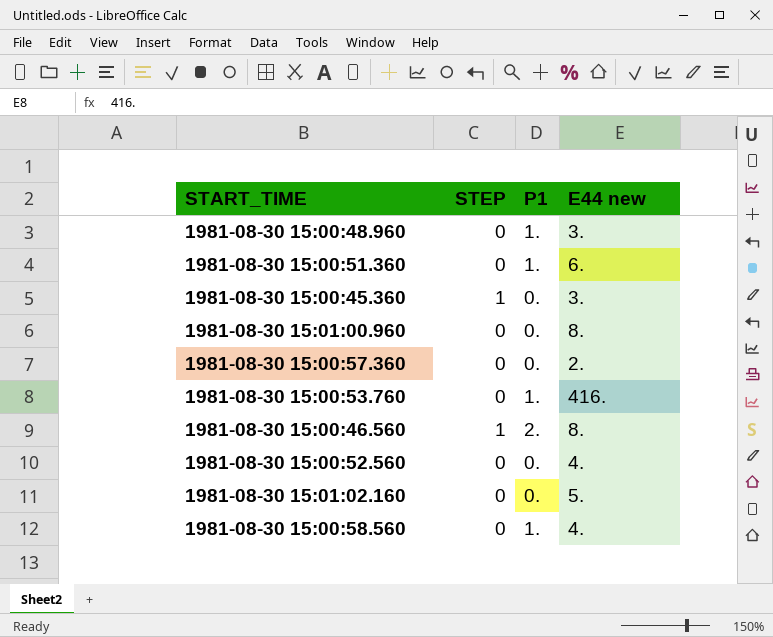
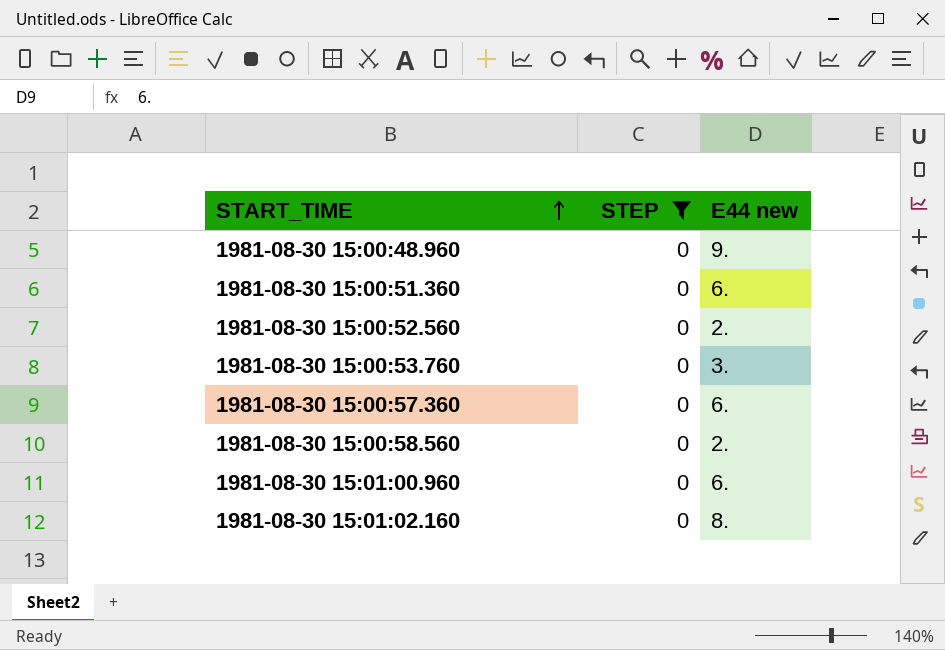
filter: none -> STEP = 0
row order: none -> START_TIME ascending
column P1 | position: 3 -> none
1981-08-30 15:00:48.960 | E44 new: 3. -> 9.
1981-08-30 15:00:52.560 | E44 new: 4. -> 2.
1981-08-30 15:00:53.760 | E44 new: 416. -> 3.
1981-08-30 15:00:57.360 | E44 new: 2. -> 6.
1981-08-30 15:00:58.560 | E44 new: 4. -> 2.
1981-08-30 15:01:00.960 | E44 new: 8. -> 6.
1981-08-30 15:01:02.160 | E44 new: 5. -> 8.

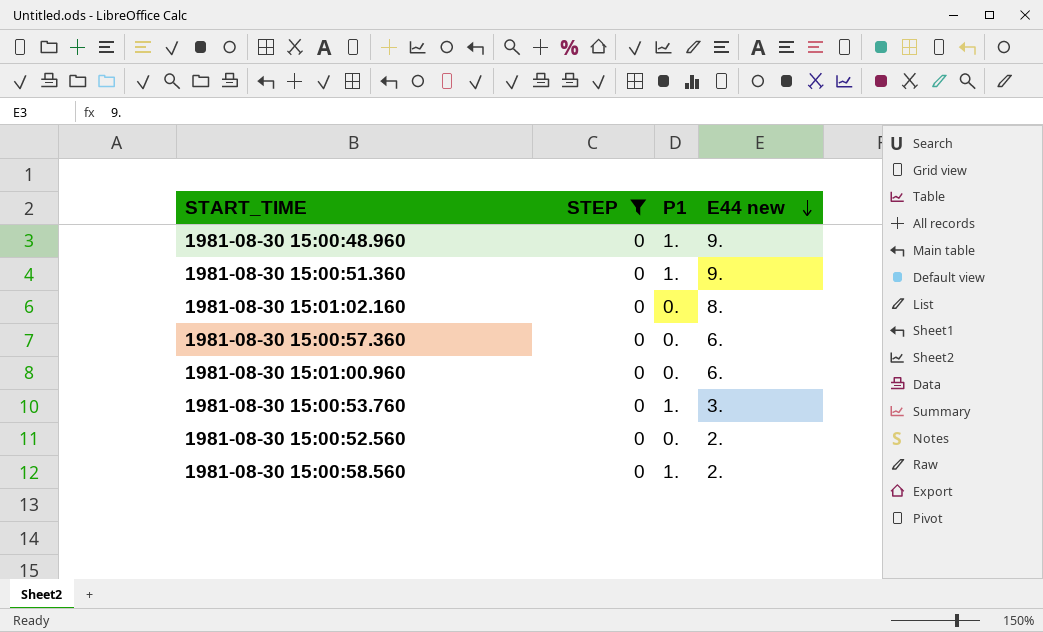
row order: START_TIME ascending -> E44 new descending
column P1 | position: none -> 3
1981-08-30 15:00:51.360 | E44 new: 6. -> 9.

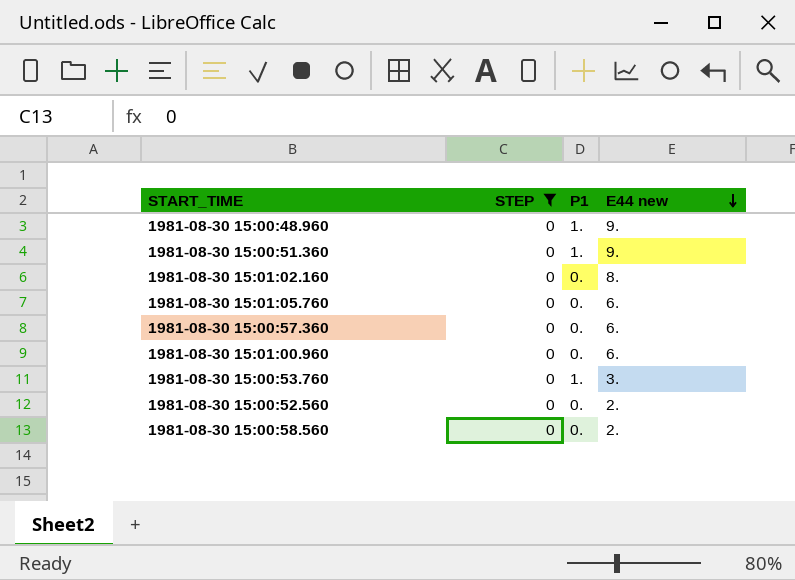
row 1981-08-30 15:01:05.760: none -> 0 | 0. | 6.
1981-08-30 15:00:58.560 | P1: 1. -> 0.

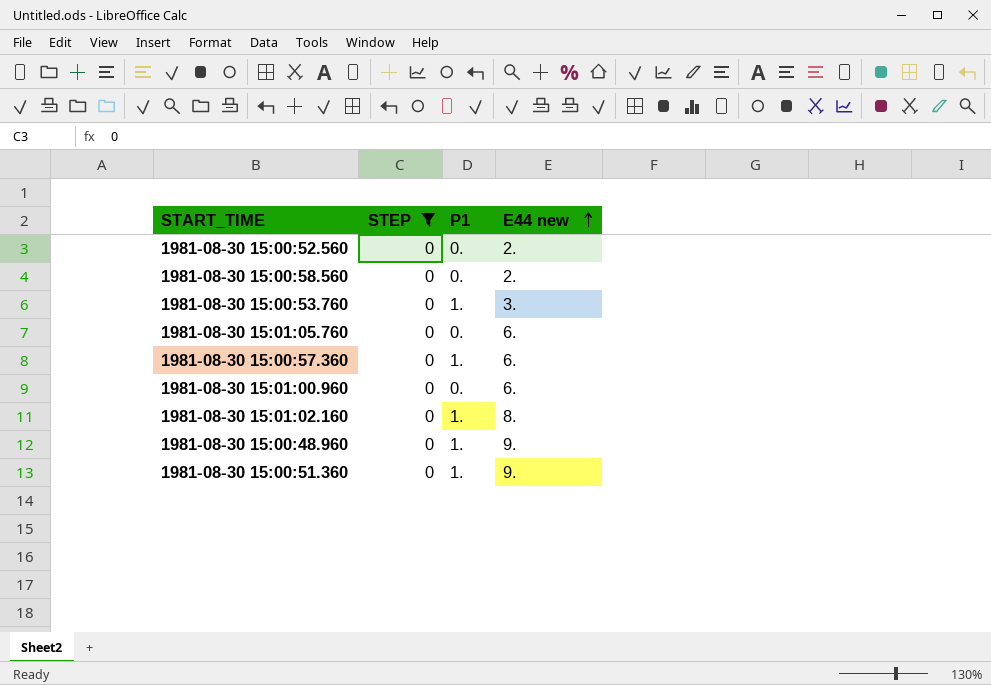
row order: E44 new descending -> E44 new ascending
1981-08-30 15:00:57.360 | P1: 0. -> 1.
1981-08-30 15:01:02.160 | P1: 0. -> 1.

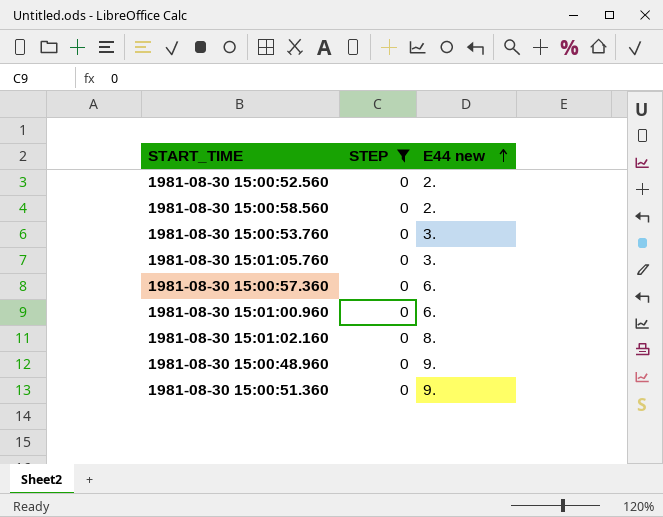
column P1 | position: 3 -> none
1981-08-30 15:01:05.760 | E44 new: 6. -> 3.

